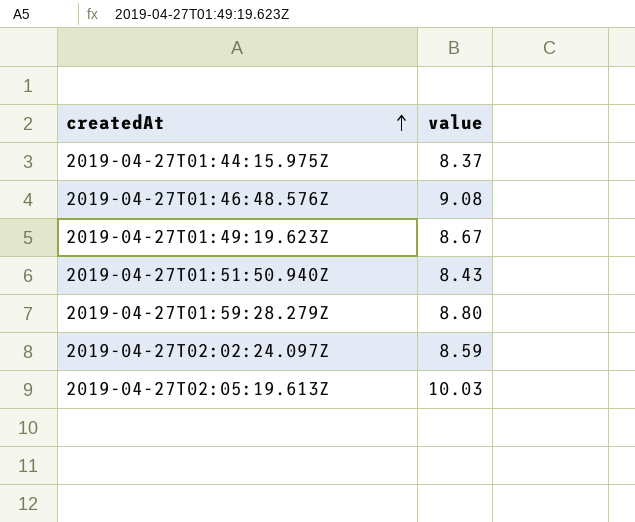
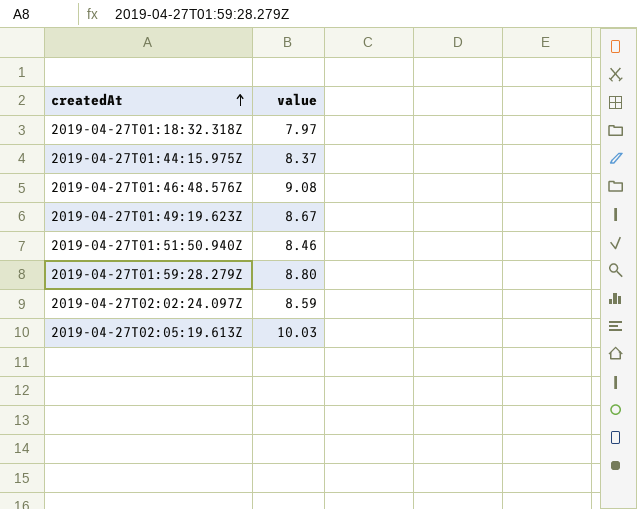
row 2019-04-27T01:18:32.318Z: none -> 7.97
2019-04-27T01:51:50.940Z | value: 8.43 -> 8.46

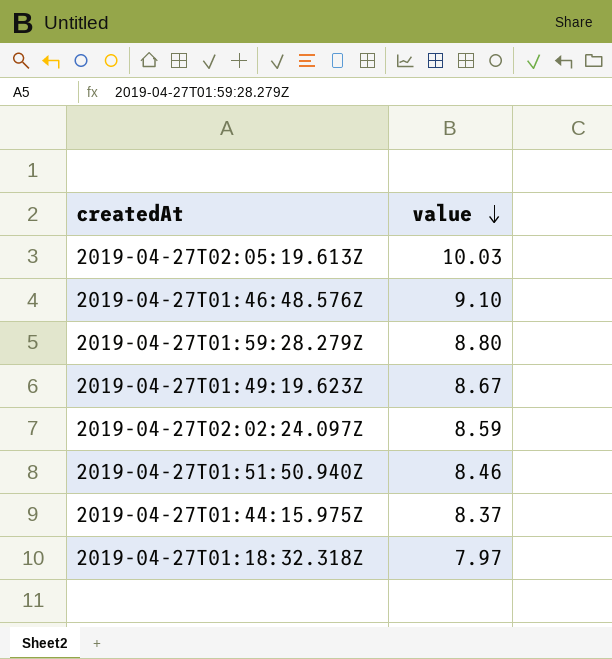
row order: createdAt ascending -> value descending
2019-04-27T01:46:48.576Z | value: 9.08 -> 9.10

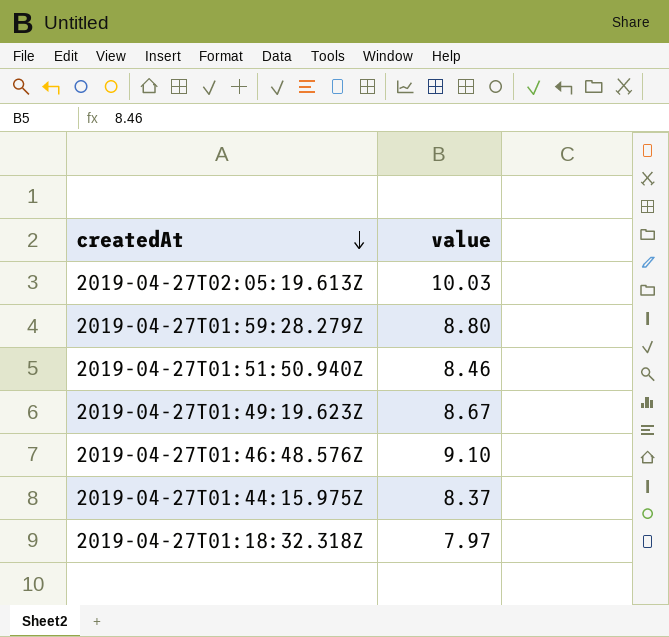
row order: value descending -> createdAt descending
row 2019-04-27T02:02:24.097Z: 8.59 -> none

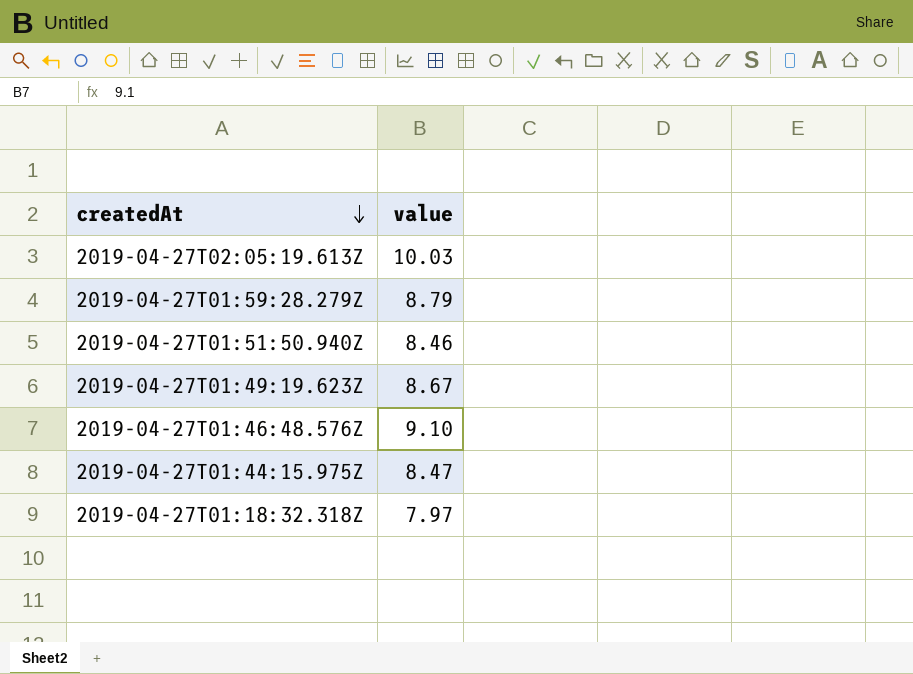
2019-04-27T01:59:28.279Z | value: 8.80 -> 8.79
2019-04-27T01:44:15.975Z | value: 8.37 -> 8.47

